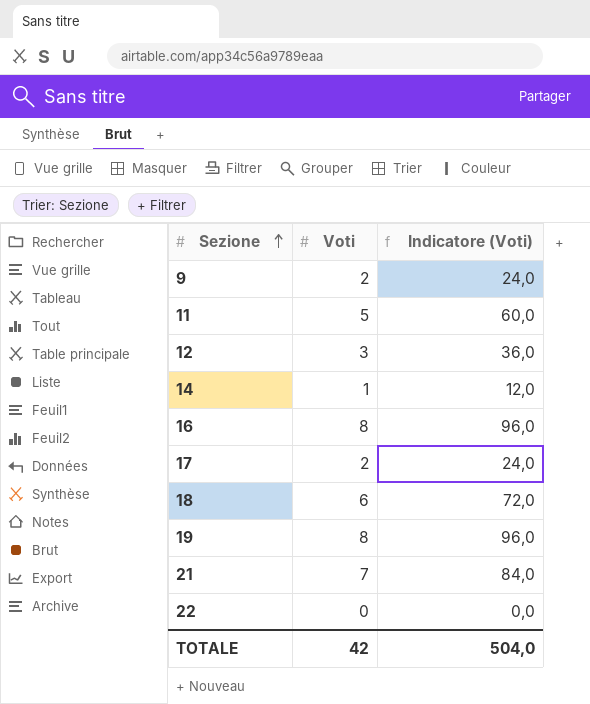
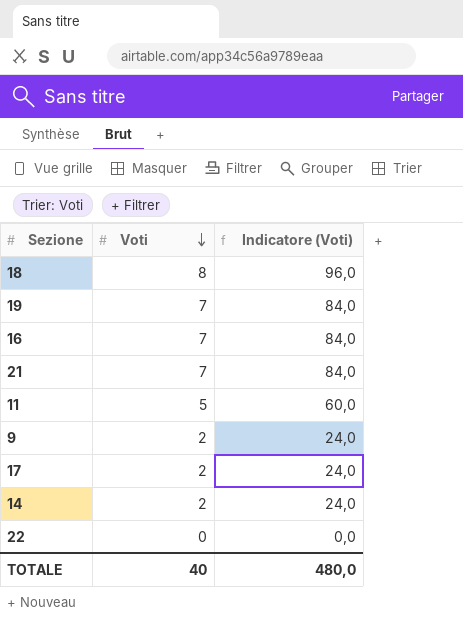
row order: Sezione ascending -> Voti descending
row 12: 3 | 36,0 -> none
18 | Voti: 6 -> 8
18 | Indicatore (Voti): 72,0 -> 96,0
19 | Voti: 8 -> 7
19 | Indicatore (Voti): 96,0 -> 84,0
16 | Voti: 8 -> 7
16 | Indicatore (Voti): 96,0 -> 84,0
14 | Voti: 1 -> 2
14 | Indicatore (Voti): 12,0 -> 24,0
TOTALE | Voti: 42 -> 40
TOTALE | Indicatore (Voti): 504,0 -> 480,0

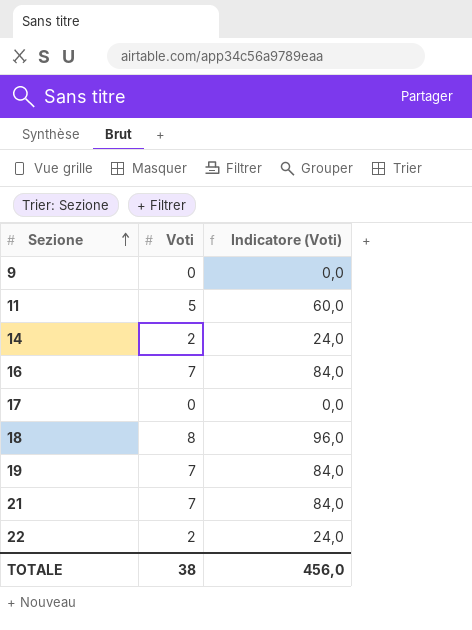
row order: Voti descending -> Sezione ascending
9 | Voti: 2 -> 0
9 | Indicatore (Voti): 24,0 -> 0,0
17 | Voti: 2 -> 0
17 | Indicatore (Voti): 24,0 -> 0,0
22 | Voti: 0 -> 2
22 | Indicatore (Voti): 0,0 -> 24,0
TOTALE | Voti: 40 -> 38
TOTALE | Indicatore (Voti): 480,0 -> 456,0

